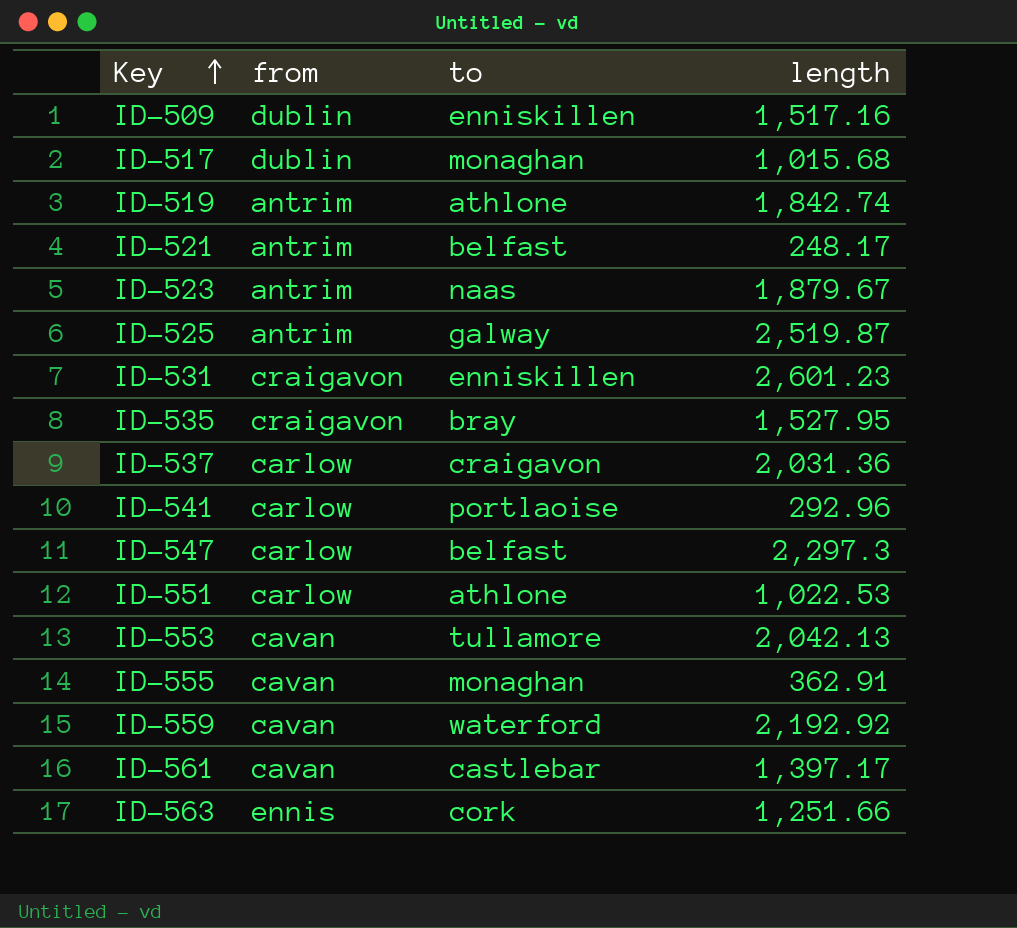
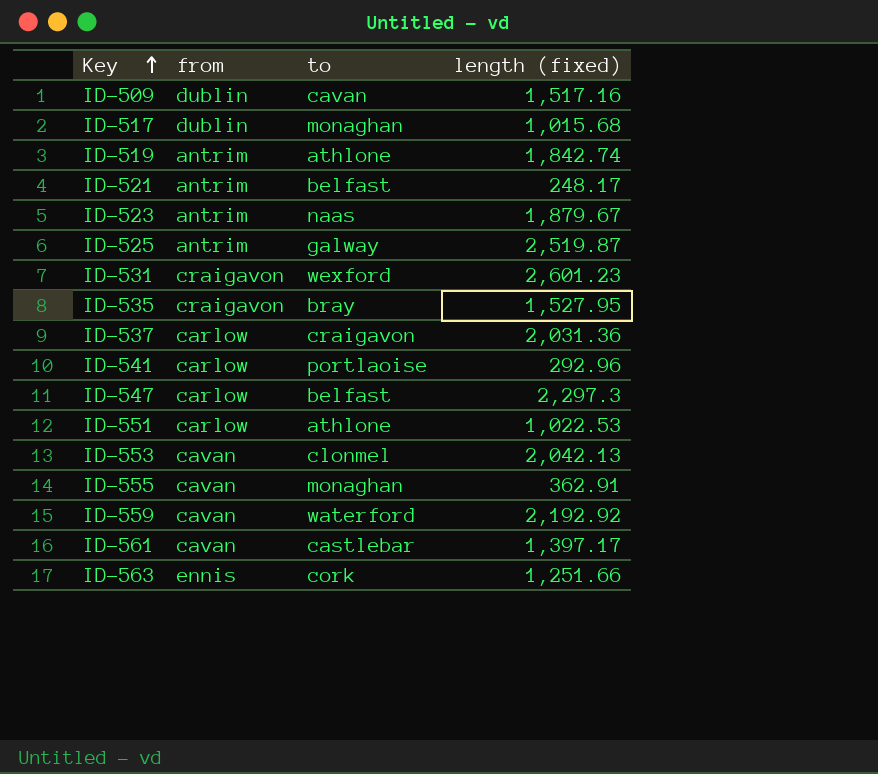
column name: length -> length (fixed)
ID-509 | to: enniskillen -> cavan
ID-531 | to: enniskillen -> wexford
ID-553 | to: tullamore -> clonmel

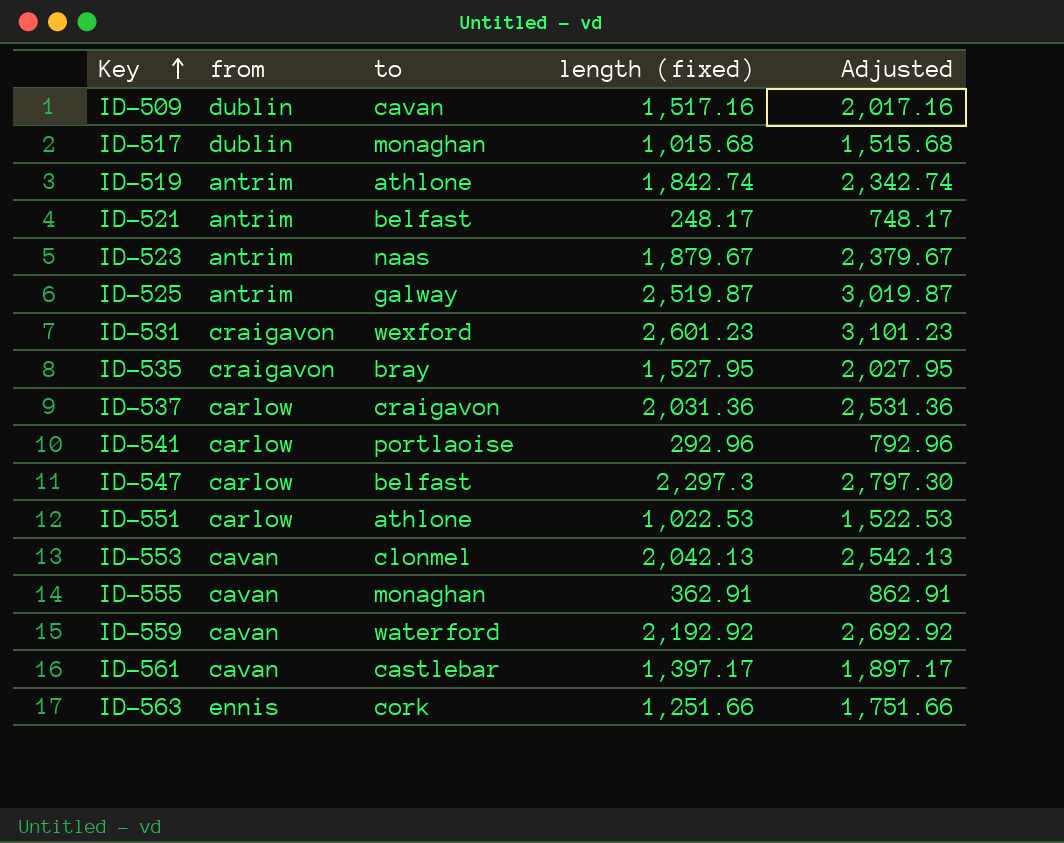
column Adjusted | formula: none -> [length (fixed)] + 500

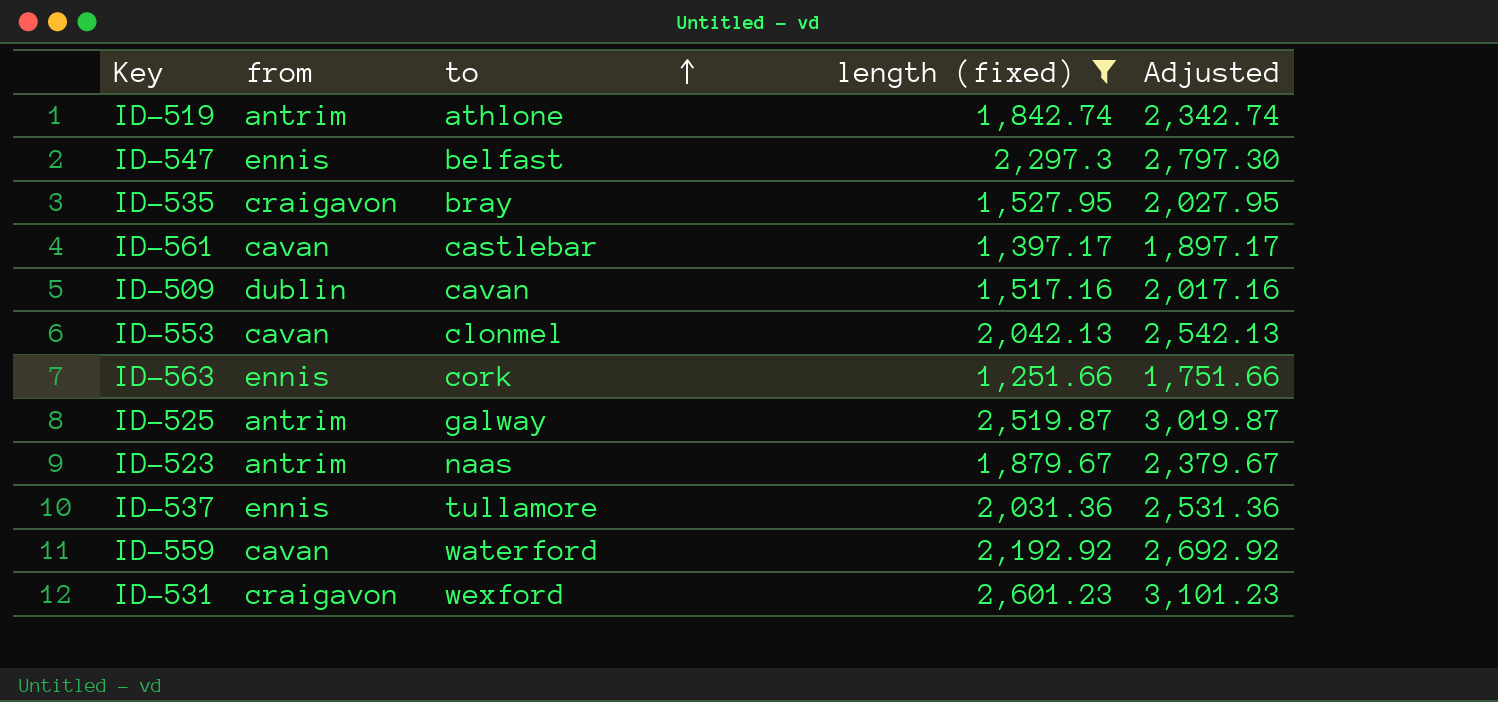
filter: none -> length (fixed) >= 1,251.66
row order: Key ascending -> to ascending
ID-547 | from: carlow -> ennis
ID-537 | from: carlow -> ennis
ID-537 | to: craigavon -> tullamore

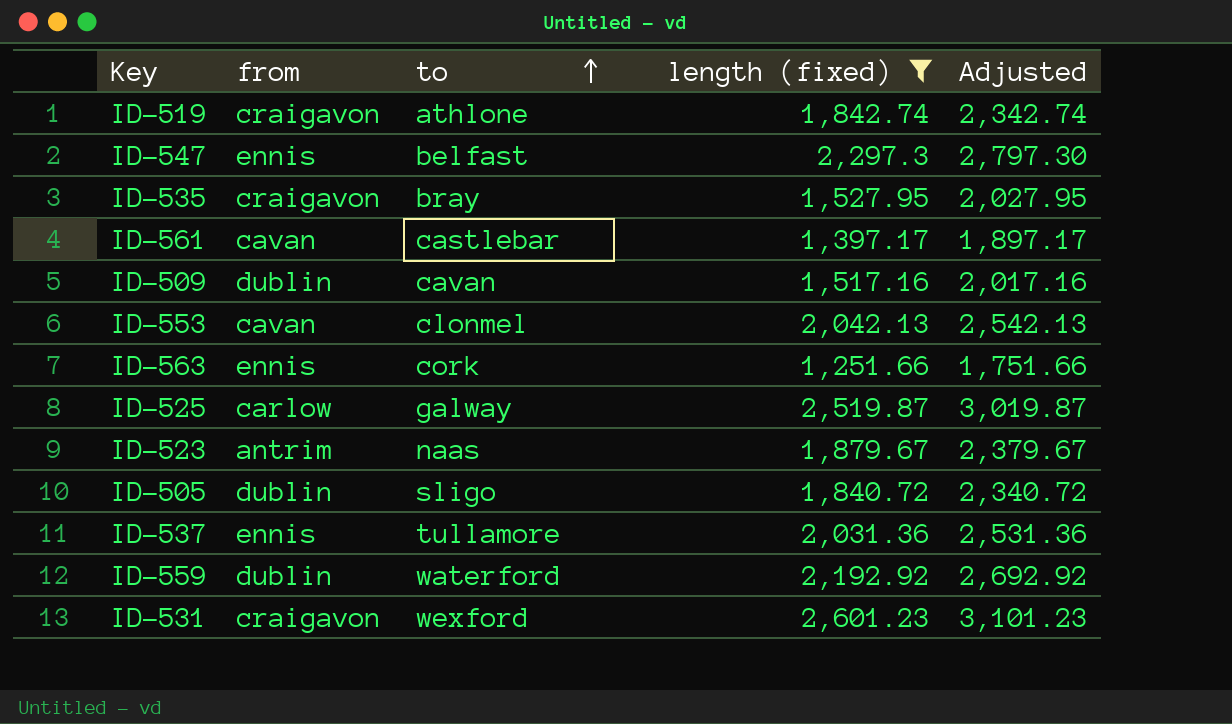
ID-519 | from: antrim -> craigavon
ID-525 | from: antrim -> carlow
row ID-505: none -> dublin | sligo | 1,840.72 | 2,340.72
ID-559 | from: cavan -> dublin

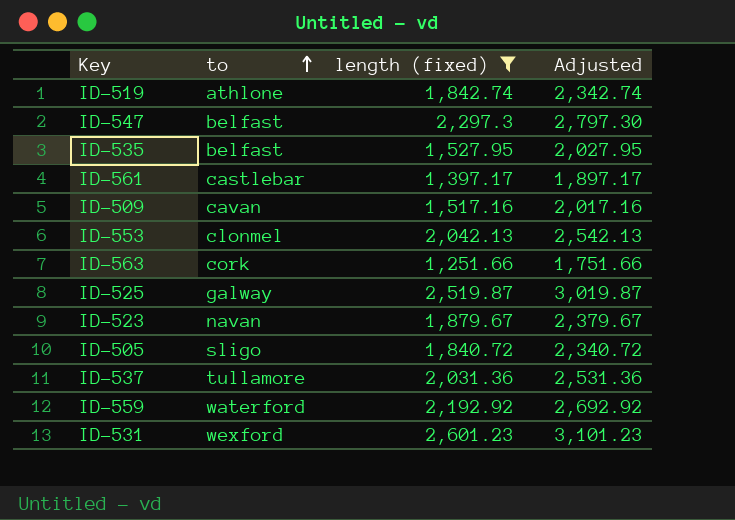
column from | position: 2 -> none
ID-535 | to: bray -> belfast
ID-523 | to: naas -> navan

